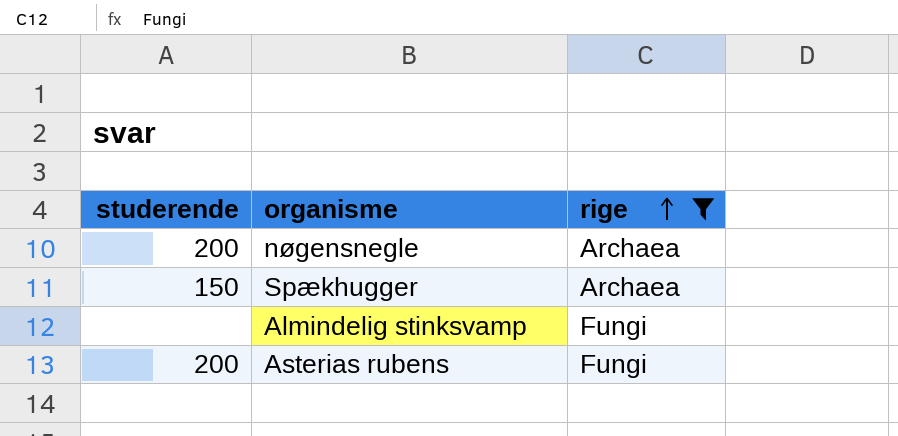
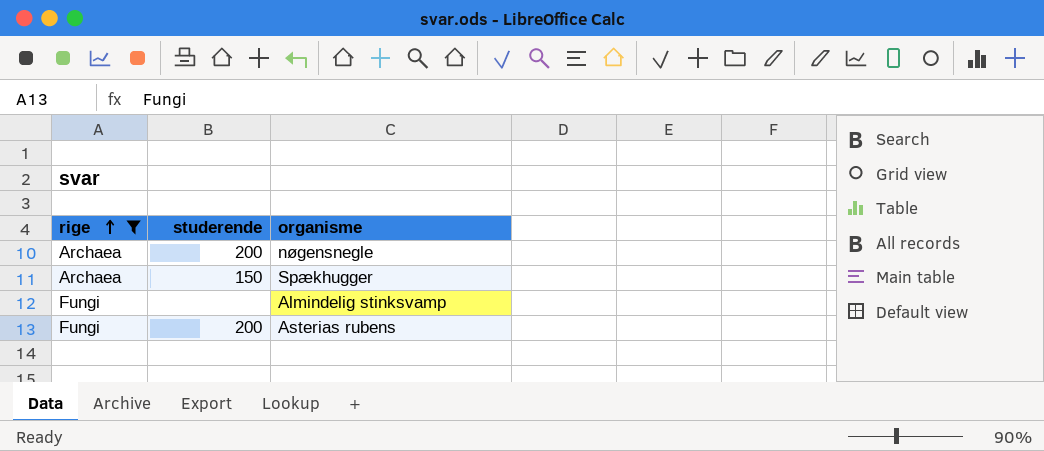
column rige | position: 3 -> 1

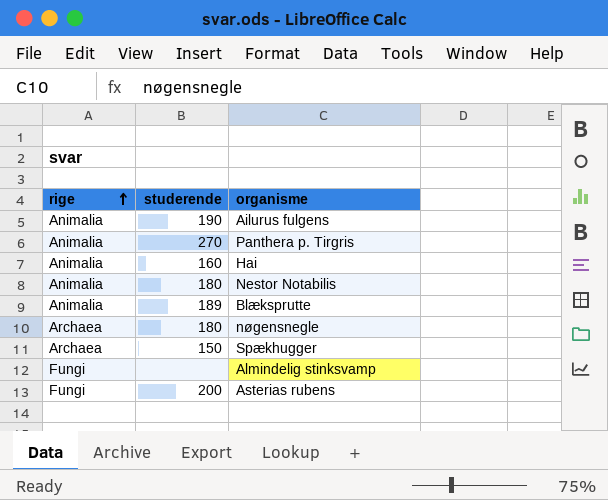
filter: rige != Animalia -> none
nøgensnegle | studerende: 200 -> 180

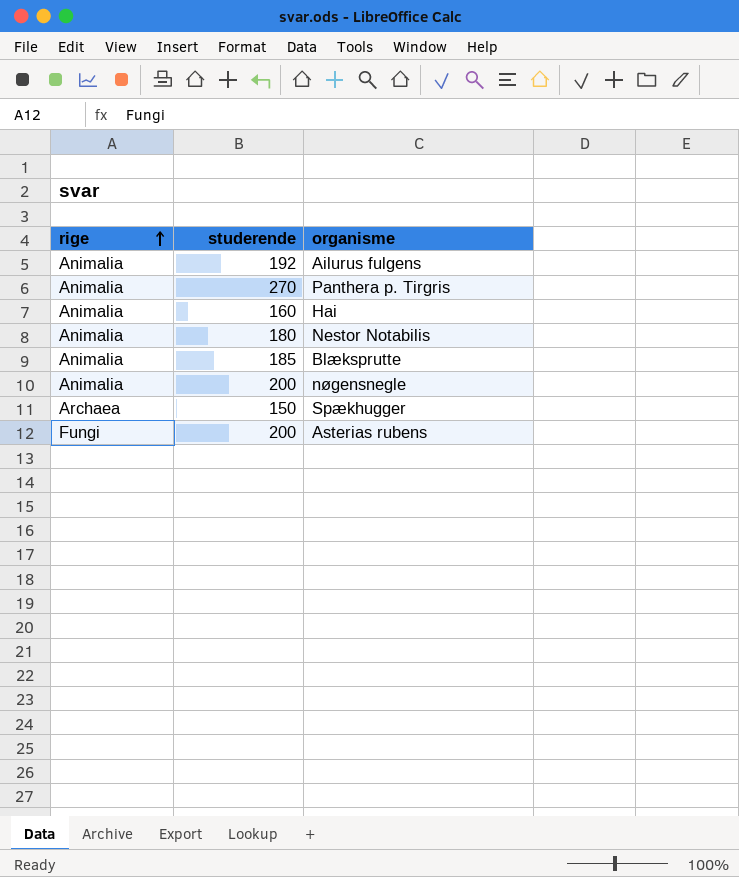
row Almindelig stinksvamp: Fungi | none -> none
Ailurus fulgens | studerende: 190 -> 192
Blæksprutte | studerende: 189 -> 185
nøgensnegle | rige: Archaea -> Animalia
nøgensnegle | studerende: 180 -> 200

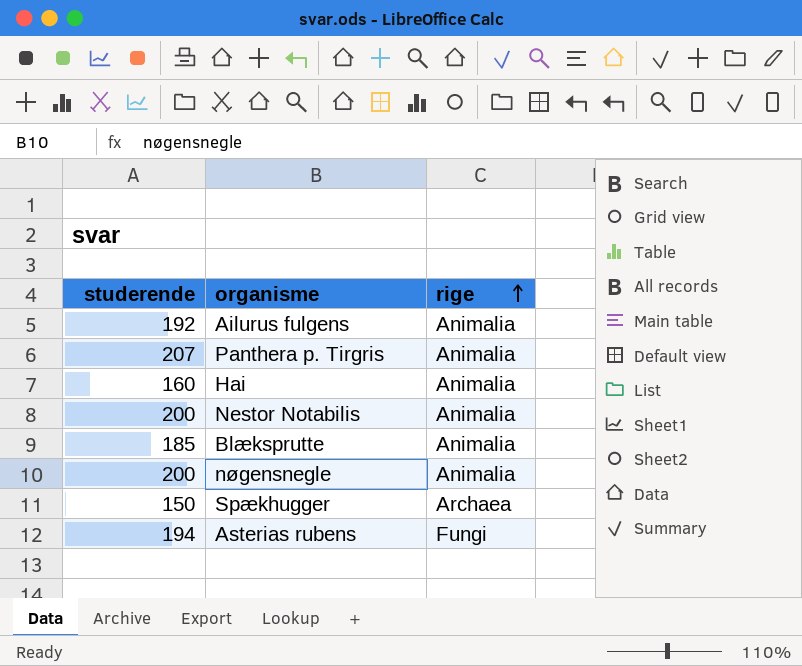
column rige | position: 1 -> 3
Panthera p. Tirgris | studerende: 270 -> 207
Nestor Notabilis | studerende: 180 -> 200
Asterias rubens | studerende: 200 -> 194

